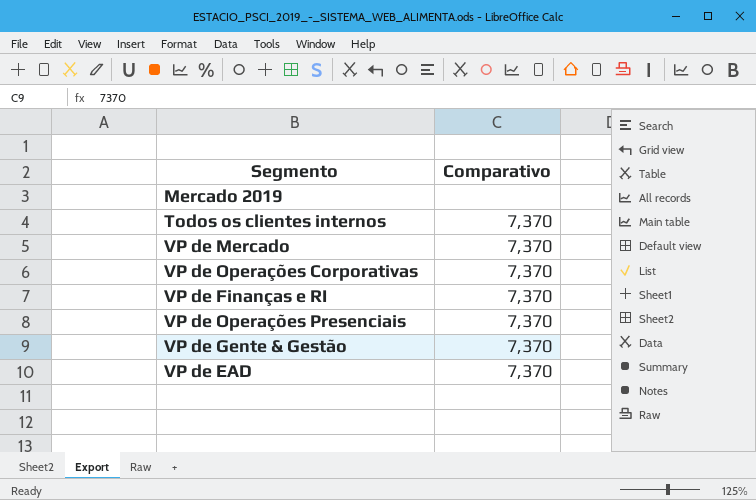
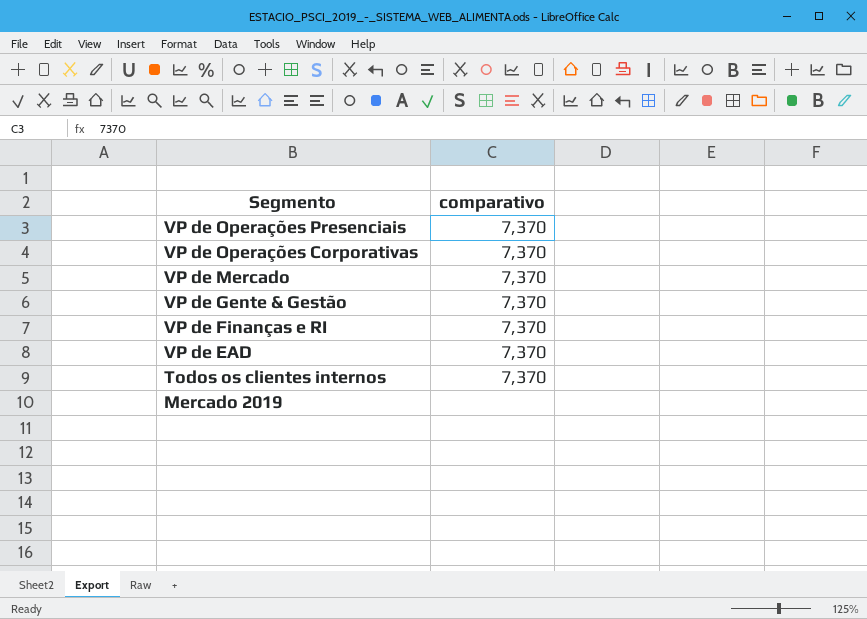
row order: none -> Segmento descending
column name: Comparativo -> comparativo

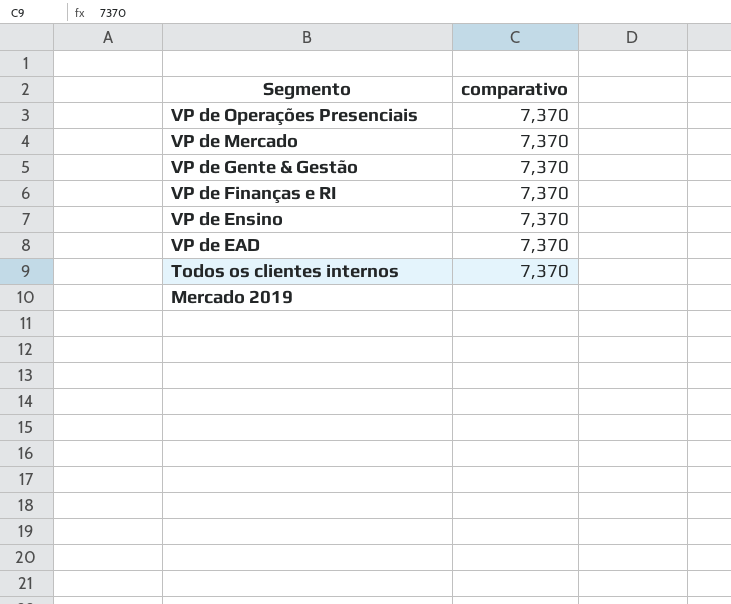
row VP de Operações Corporativas: 7,370 -> none
row VP de Ensino: none -> 7,370

